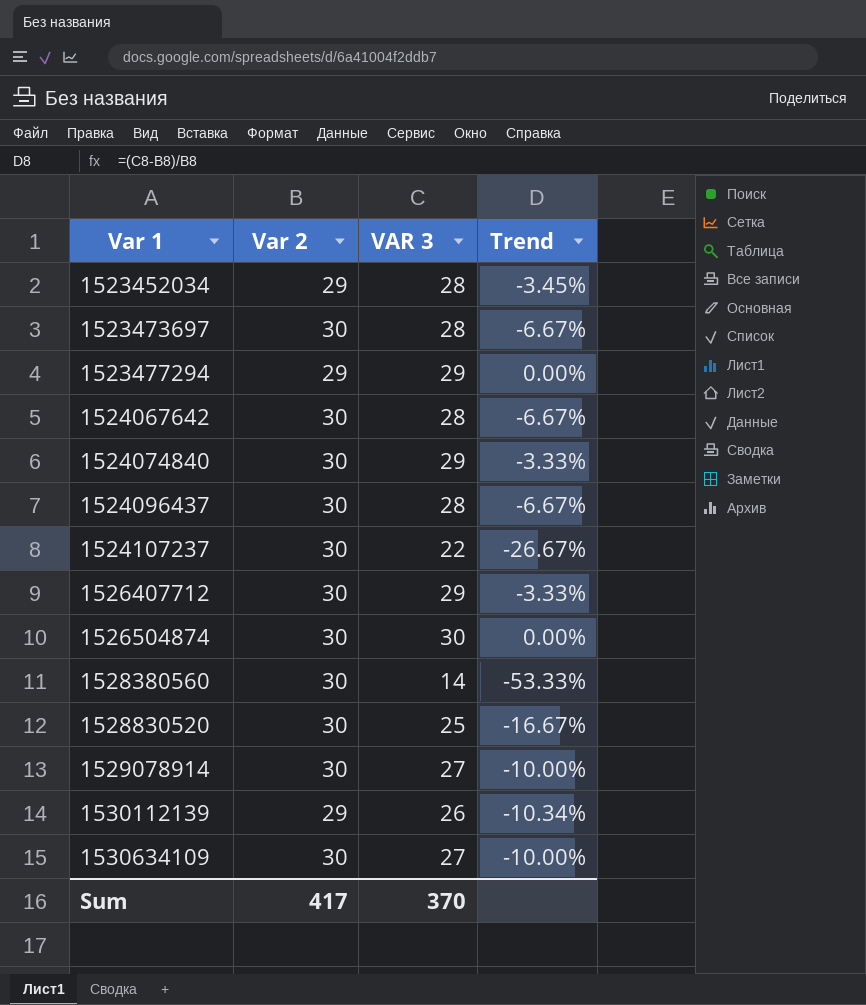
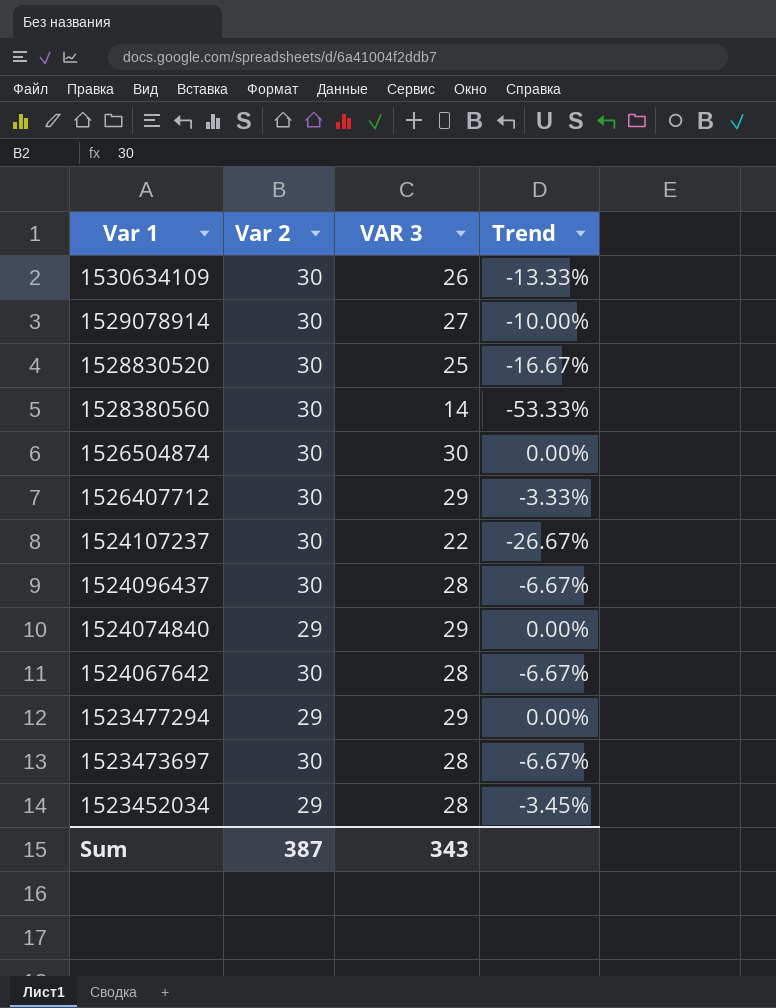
row order: Var 1 ascending -> Var 1 descending
row 1530112139: 29 | 26 | -10.34% -> none
1530634109 | VAR 3: 27 -> 26
1530634109 | Trend: -10.00% -> -13.33%
1524074840 | Var 2: 30 -> 29
1524074840 | Trend: -3.33% -> 0.00%
Sum | Var 2: 417 -> 387
Sum | VAR 3: 370 -> 343

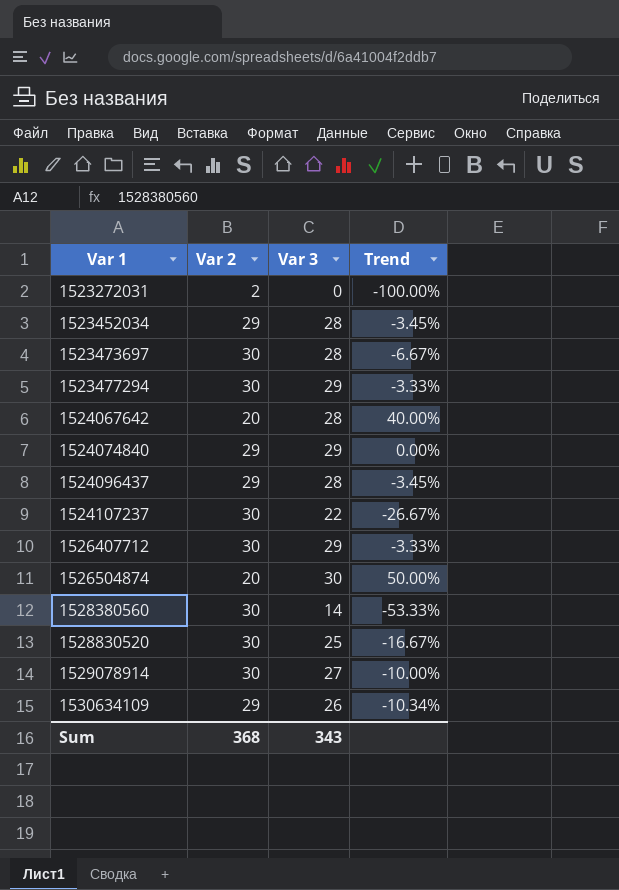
row order: Var 1 descending -> Var 1 ascending
column name: VAR 3 -> Var 3
row 1523272031: none -> 2 | 0 | -100.00%
1523477294 | Var 2: 29 -> 30
1523477294 | Trend: 0.00% -> -3.33%
1524067642 | Var 2: 30 -> 20
1524067642 | Trend: -6.67% -> 40.00%
1524096437 | Var 2: 30 -> 29
1524096437 | Trend: -6.67% -> -3.45%
1526504874 | Var 2: 30 -> 20
1526504874 | Trend: 0.00% -> 50.00%
1530634109 | Var 2: 30 -> 29
1530634109 | Trend: -13.33% -> -10.34%
Sum | Var 2: 387 -> 368

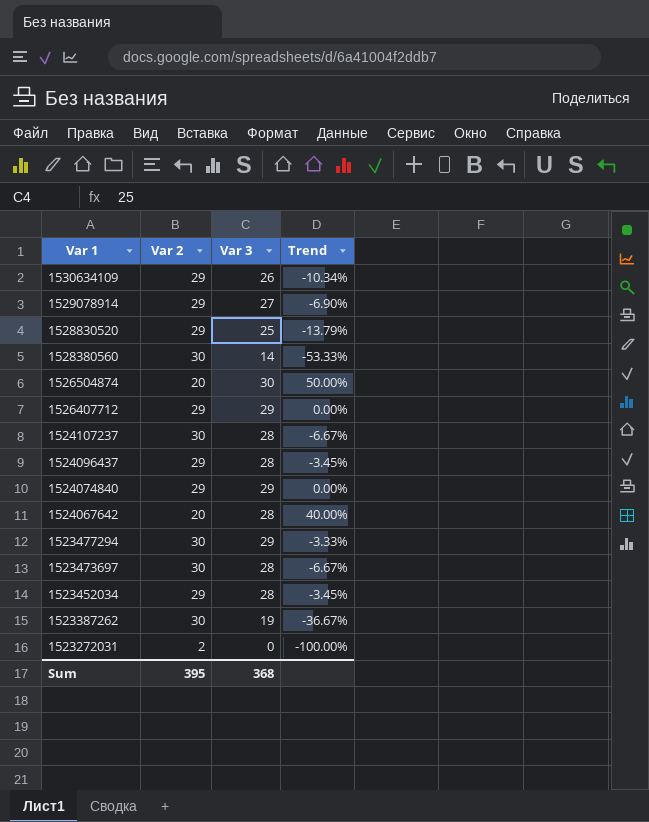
row order: Var 1 ascending -> Var 1 descending
1529078914 | Var 2: 30 -> 29
1529078914 | Trend: -10.00% -> -6.90%
1528830520 | Var 2: 30 -> 29
1528830520 | Trend: -16.67% -> -13.79%
1526407712 | Var 2: 30 -> 29
1526407712 | Trend: -3.33% -> 0.00%
1524107237 | Var 3: 22 -> 28
1524107237 | Trend: -26.67% -> -6.67%
row 1523387262: none -> 30 | 19 | -36.67%
Sum | Var 2: 368 -> 395
Sum | Var 3: 343 -> 368

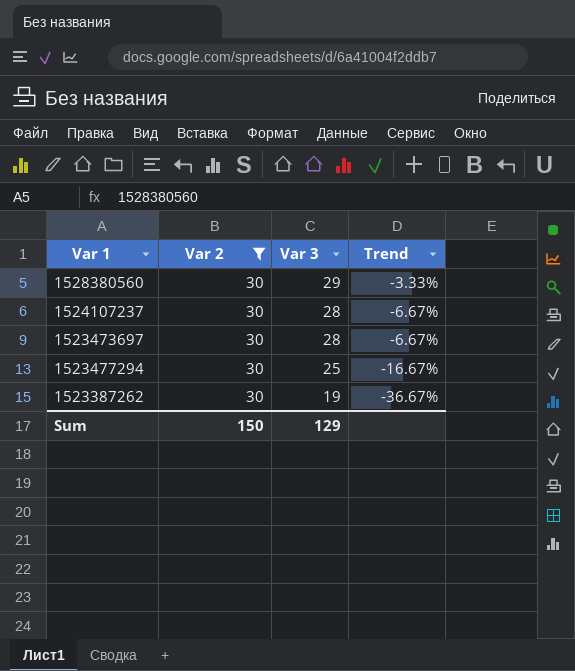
filter: none -> Var 2 = 30
row order: Var 1 descending -> Var 3 descending
1528380560 | Var 3: 14 -> 29
1528380560 | Trend: -53.33% -> -3.33%
1523477294 | Var 3: 29 -> 25
1523477294 | Trend: -3.33% -> -16.67%
Sum | Var 2: 395 -> 150
Sum | Var 3: 368 -> 129

